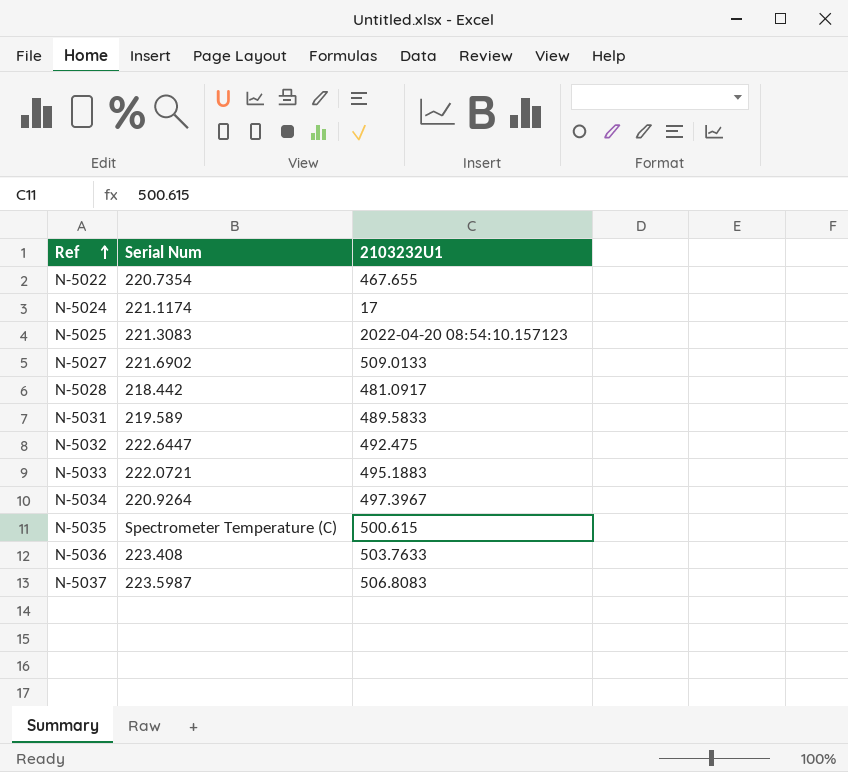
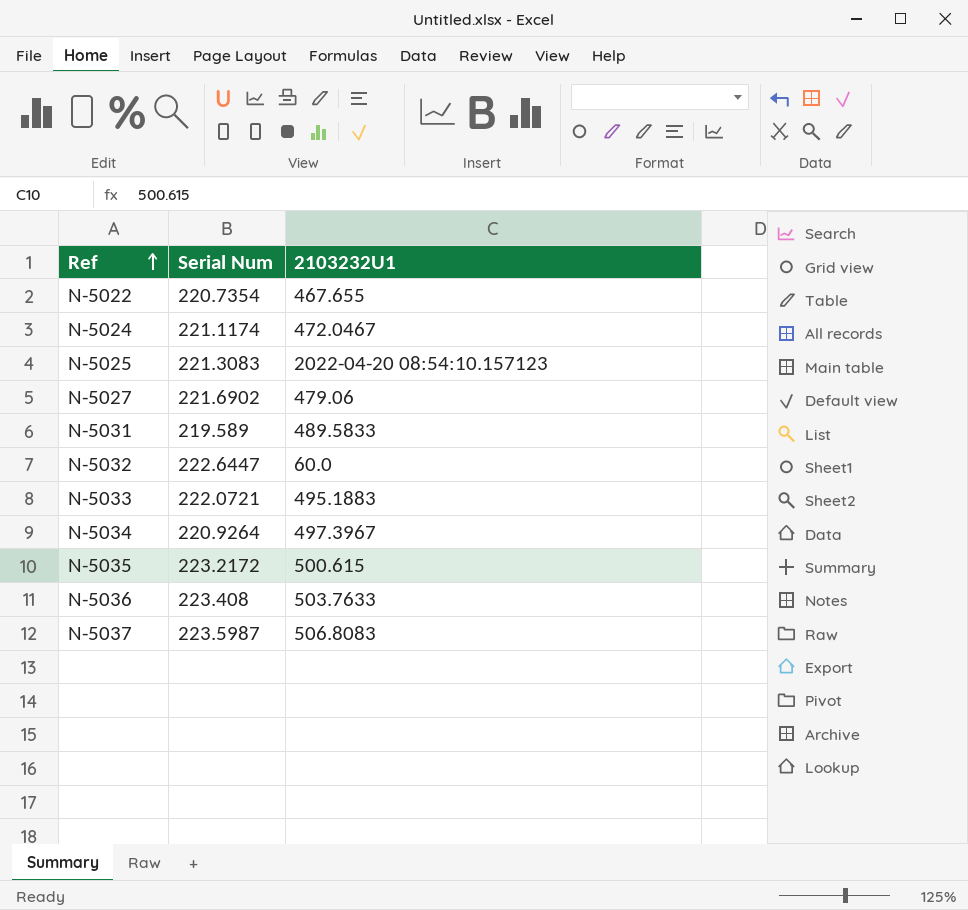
row N-5028: 218.442 | 481.0917 -> none
N-5024 | 2103232U1: 17 -> 472.0467
N-5027 | 2103232U1: 509.0133 -> 479.06
N-5032 | 2103232U1: 492.475 -> 60.0
N-5035 | Serial Num: Spectrometer Temperature (C) -> 223.2172

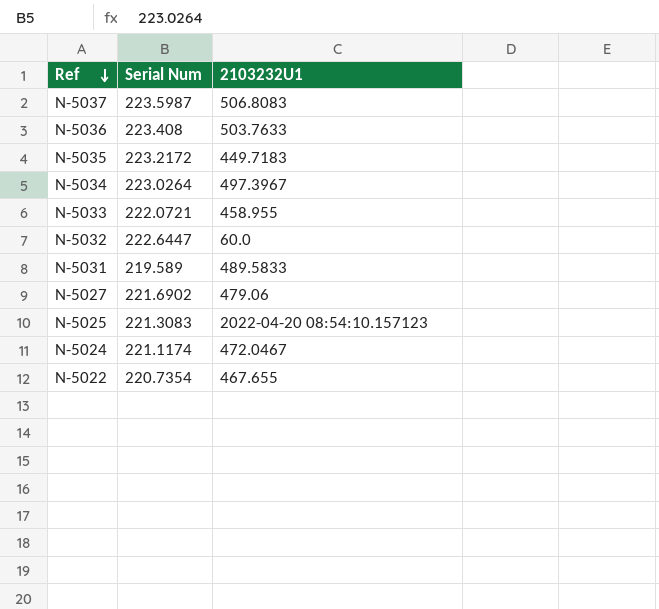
row order: Ref ascending -> Ref descending
N-5035 | 2103232U1: 500.615 -> 449.7183
N-5034 | Serial Num: 220.9264 -> 223.0264
N-5033 | 2103232U1: 495.1883 -> 458.955

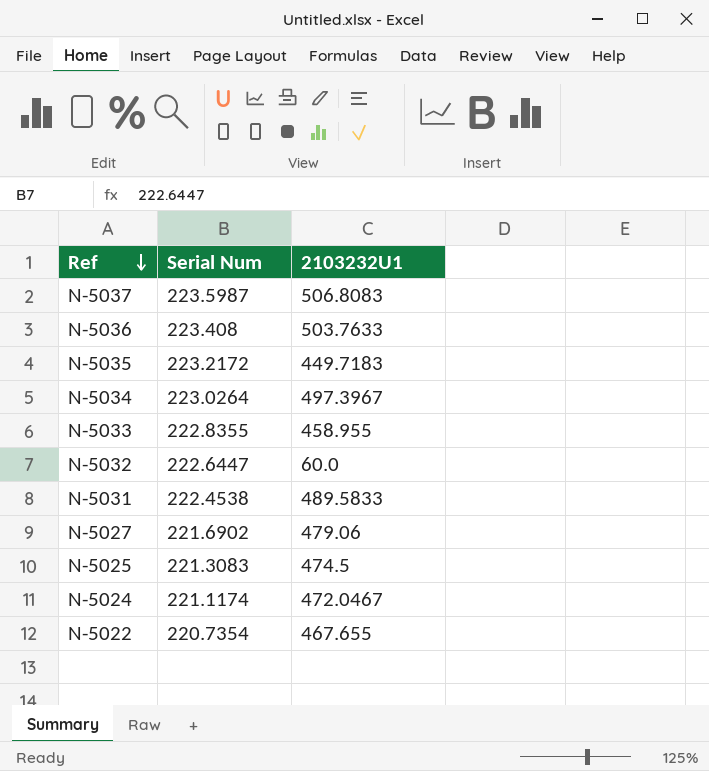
N-5033 | Serial Num: 222.0721 -> 222.8355
N-5031 | Serial Num: 219.589 -> 222.4538
N-5025 | 2103232U1: 2022-04-20 08:54:10.157123 -> 474.5

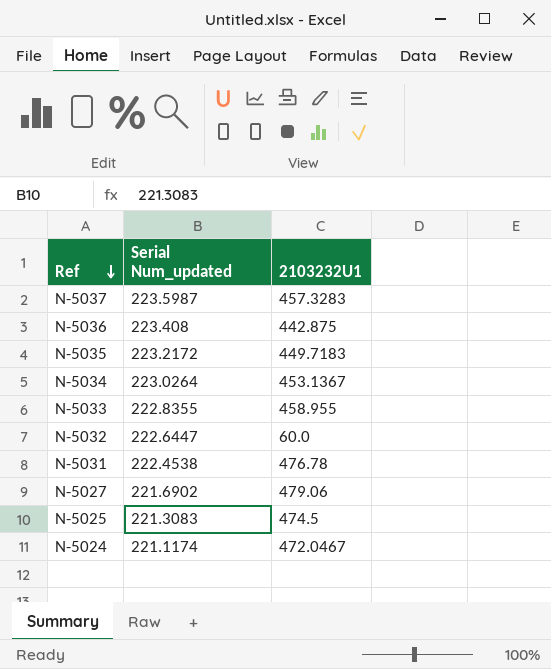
column name: Serial Num -> Serial Num_updated
row N-5022: 220.7354 | 467.655 -> none
N-5037 | 2103232U1: 506.8083 -> 457.3283
N-5036 | 2103232U1: 503.7633 -> 442.875
N-5034 | 2103232U1: 497.3967 -> 453.1367
N-5031 | 2103232U1: 489.5833 -> 476.78

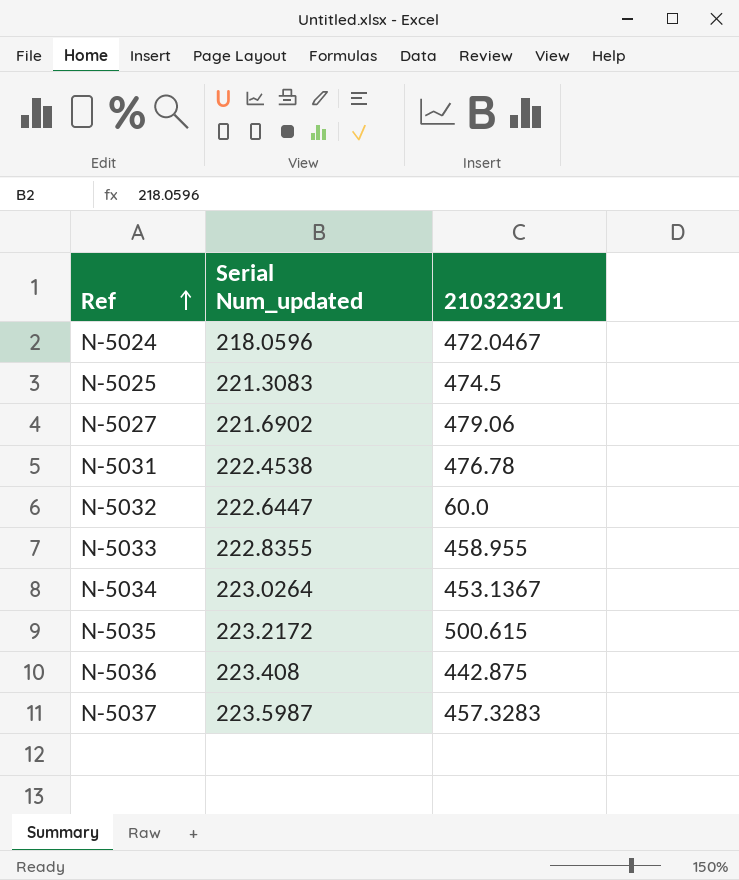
row order: Ref descending -> Ref ascending
N-5024 | Serial Num_updated: 221.1174 -> 218.0596
N-5035 | 2103232U1: 449.7183 -> 500.615

